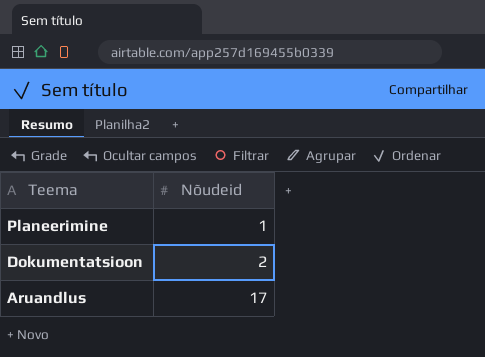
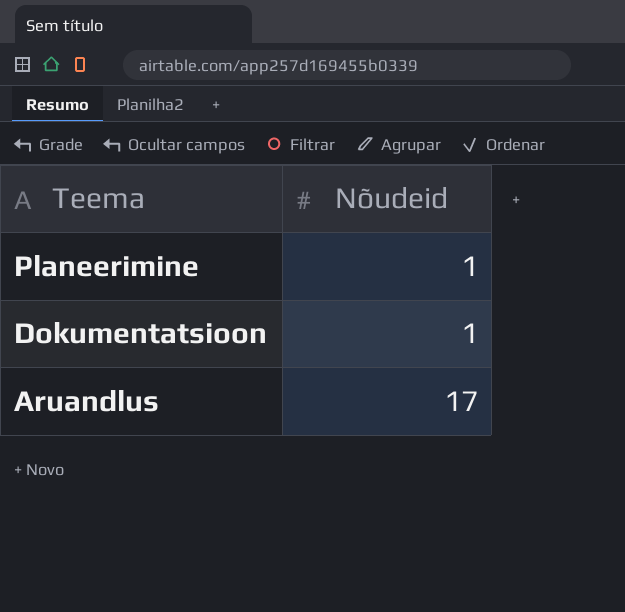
Dokumentatsioon | Nõudeid: 2 -> 1

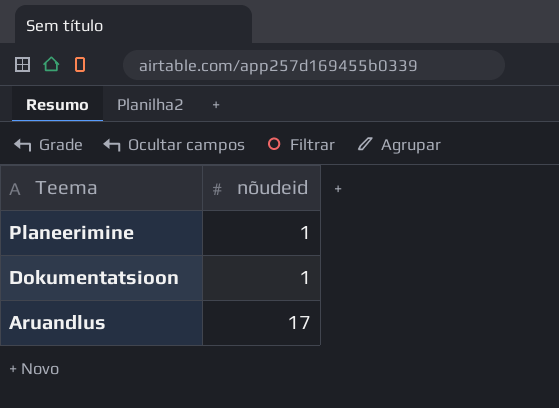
column name: Nõudeid -> nõudeid

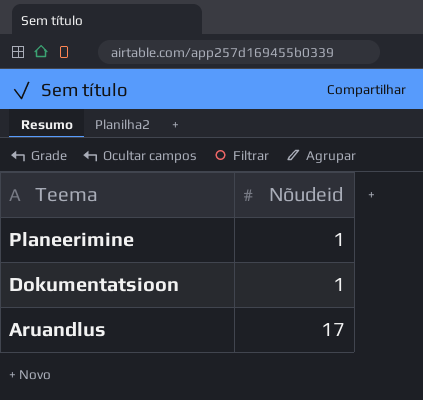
column name: nõudeid -> Nõudeid

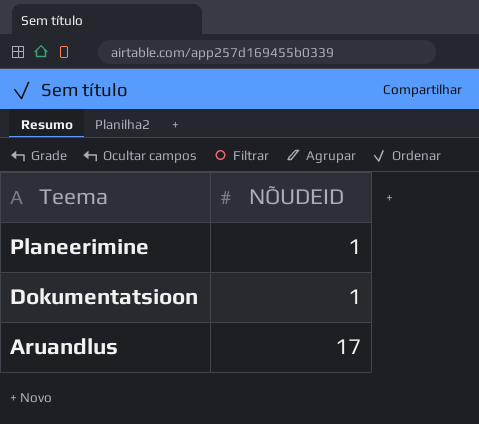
column name: Nõudeid -> NÕUDEID

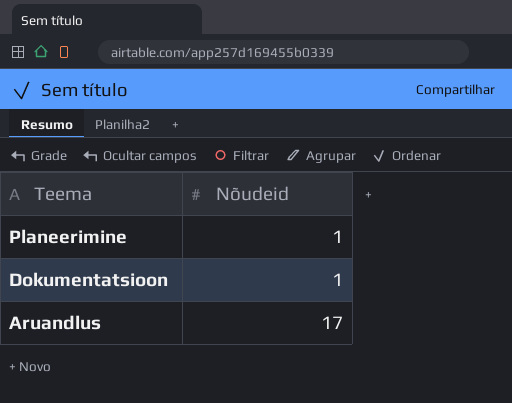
column name: NÕUDEID -> Nõudeid

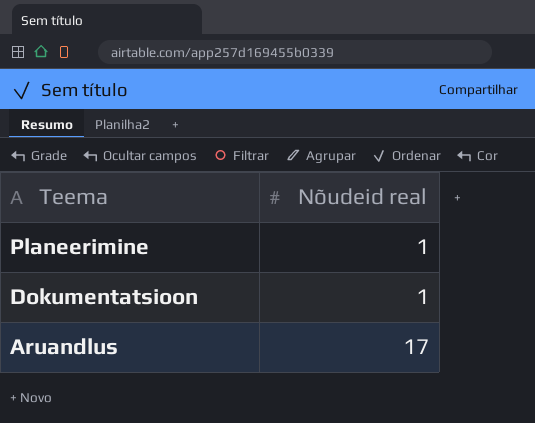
column name: Nõudeid -> Nõudeid real

